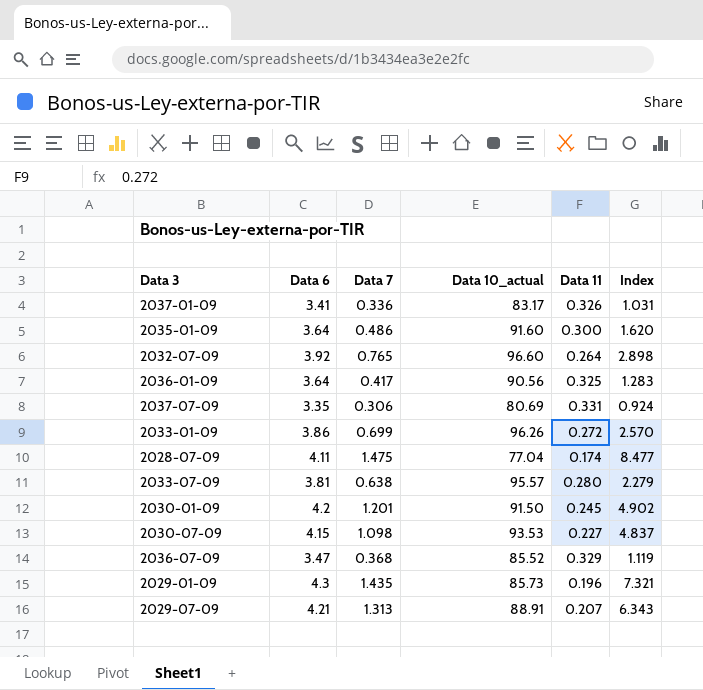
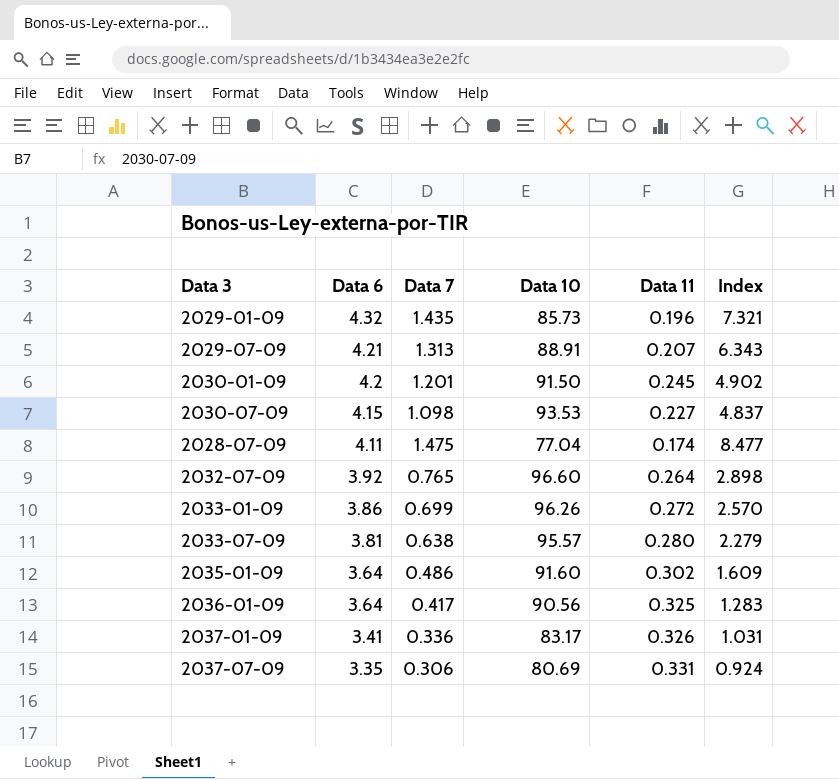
row order: none -> Data 6 descending
column name: Data 10_actual -> Data 10
row 2036-07-09: 3.47 | 0.368 | 85.52 | 0.329 | 1.119 -> none
2029-01-09 | Data 6: 4.3 -> 4.32
2035-01-09 | Data 11: 0.300 -> 0.302
2035-01-09 | Index: 1.620 -> 1.609

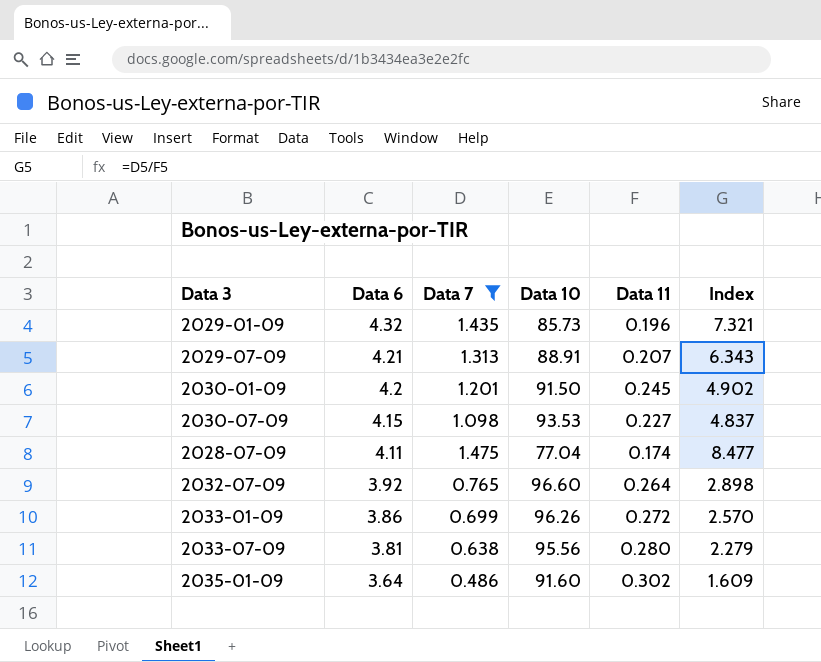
filter: none -> Data 7 >= 0.486
2033-07-09 | Data 10: 95.57 -> 95.56

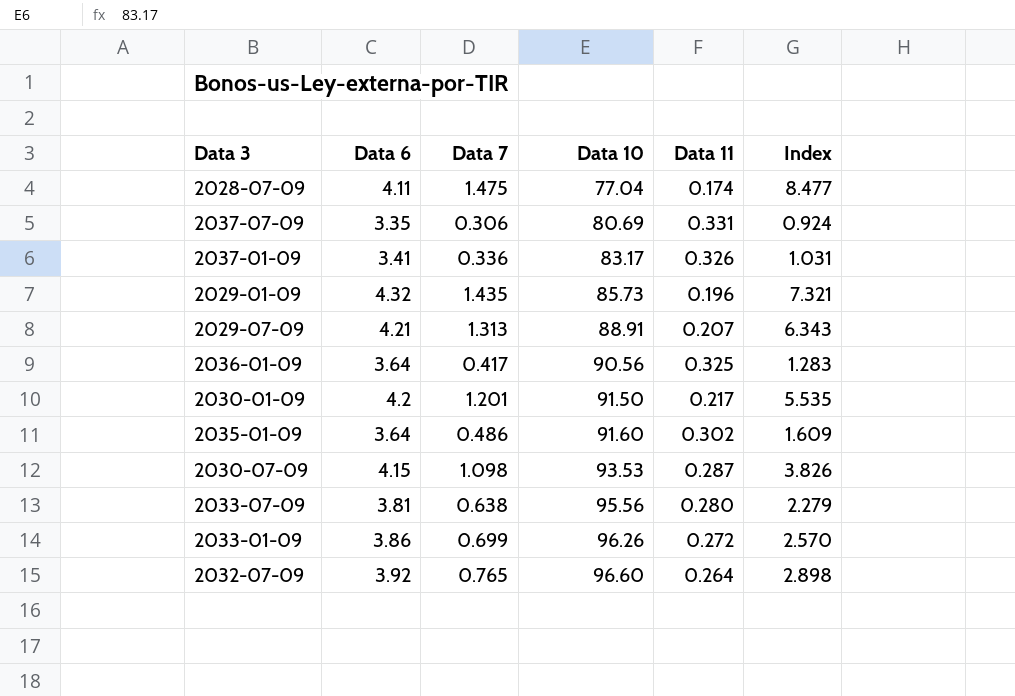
filter: Data 7 >= 0.486 -> none
row order: Data 6 descending -> Data 10 ascending
2030-01-09 | Data 11: 0.245 -> 0.217
2030-01-09 | Index: 4.902 -> 5.535
2030-07-09 | Data 11: 0.227 -> 0.287
2030-07-09 | Index: 4.837 -> 3.826

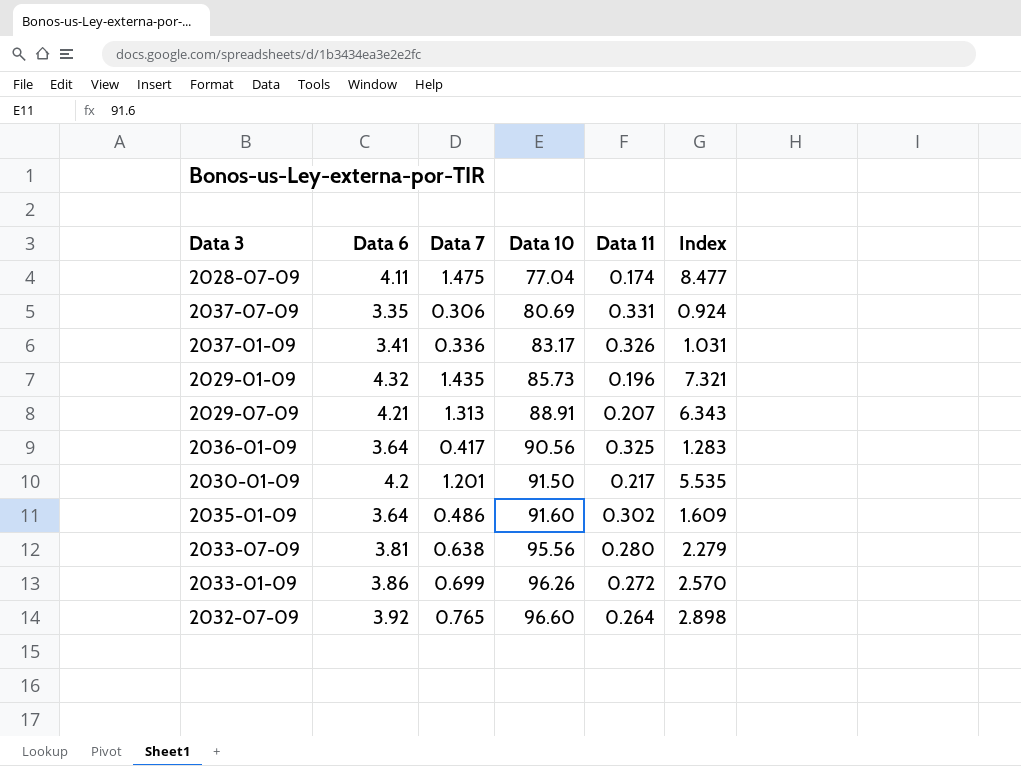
row 2030-07-09: 4.15 | 1.098 | 93.53 | 0.287 | 3.826 -> none

